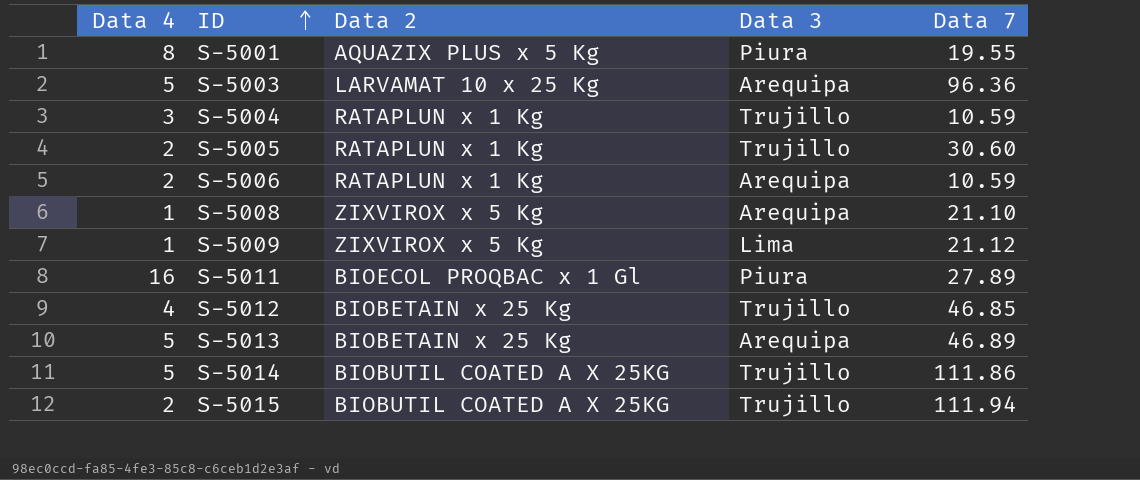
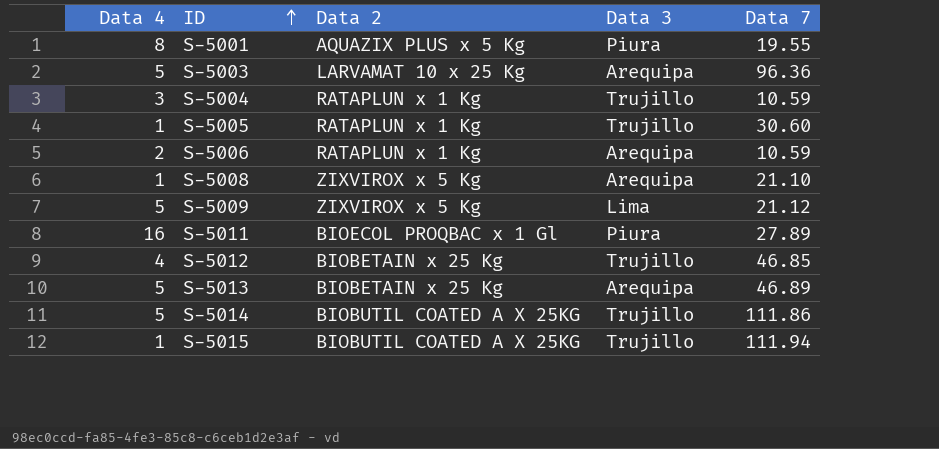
S-5005 | Data 4: 2 -> 1
S-5009 | Data 4: 1 -> 5
S-5015 | Data 4: 2 -> 1

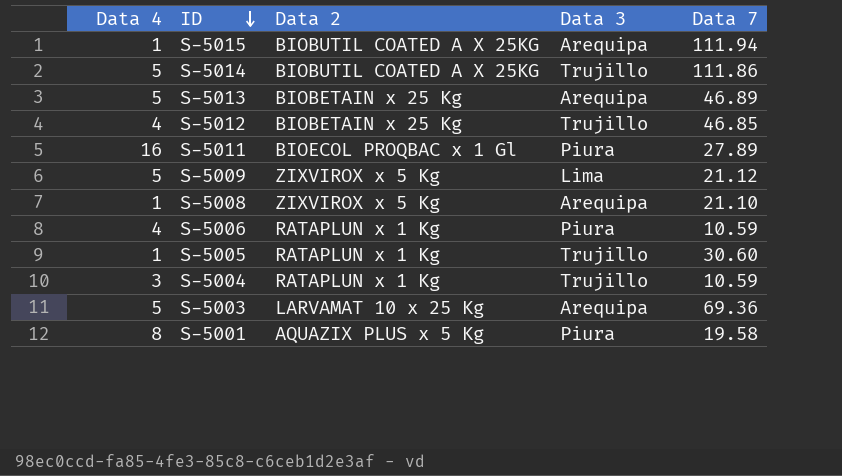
row order: ID ascending -> ID descending
S-5015 | Data 3: Trujillo -> Arequipa
S-5006 | Data 4: 2 -> 4
S-5006 | Data 3: Arequipa -> Piura
S-5003 | Data 7: 96.36 -> 69.36
S-5001 | Data 7: 19.55 -> 19.58

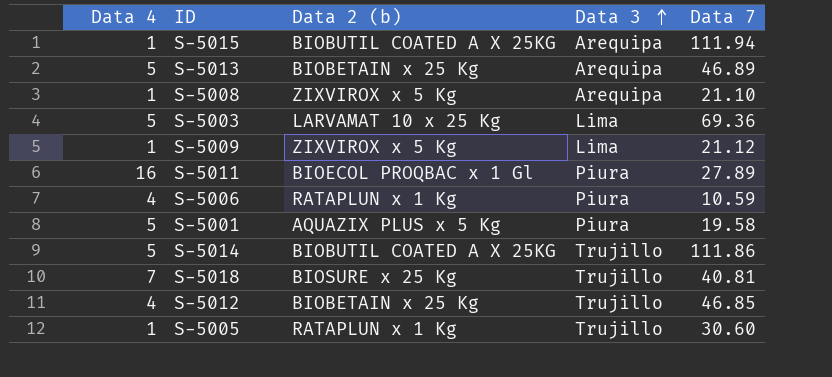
row order: ID descending -> Data 3 ascending
column name: Data 2 -> Data 2 (b)
row S-5004: 3 | RATAPLUN x 1 Kg | Trujillo | 10.59 -> none
S-5003 | Data 3: Arequipa -> Lima
S-5009 | Data 4: 5 -> 1
S-5001 | Data 4: 8 -> 5
row S-5018: none -> 7 | BIOSURE x 25 Kg | Trujillo | 40.81

